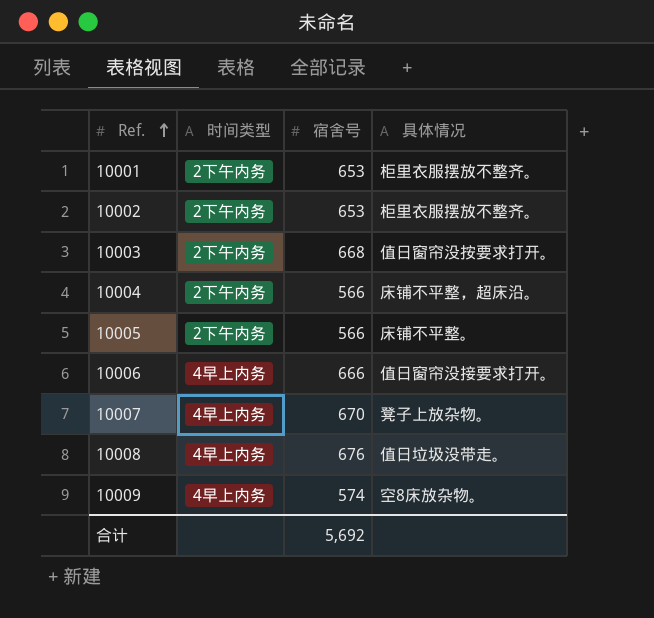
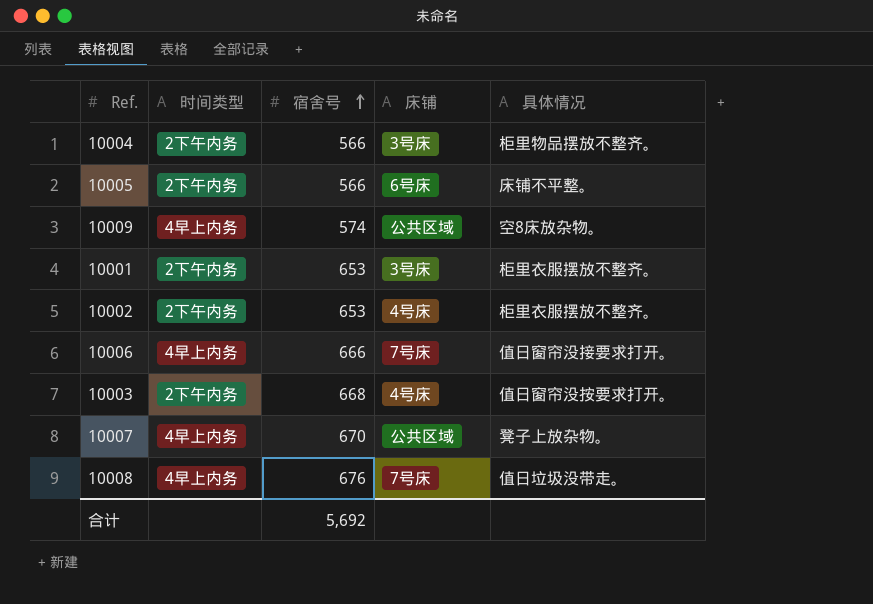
row order: Ref. ascending -> 宿舍号 ascending
column 床铺 | position: none -> 4
10004 | 具体情况: 床铺不平整，超床沿。 -> 柜里物品摆放不整齐。

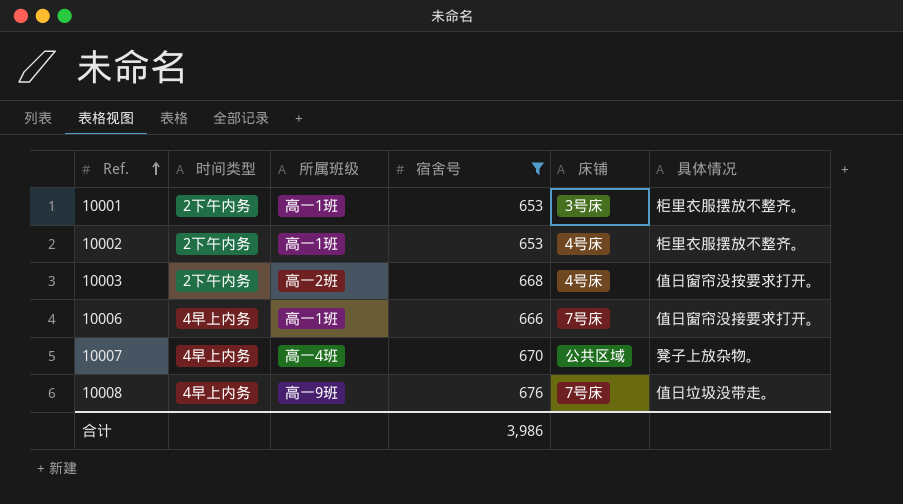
filter: none -> 宿舍号 >= 653
row order: 宿舍号 ascending -> Ref. ascending
column 所属班级 | position: none -> 3
合计 | 宿舍号: 5,692 -> 3,986

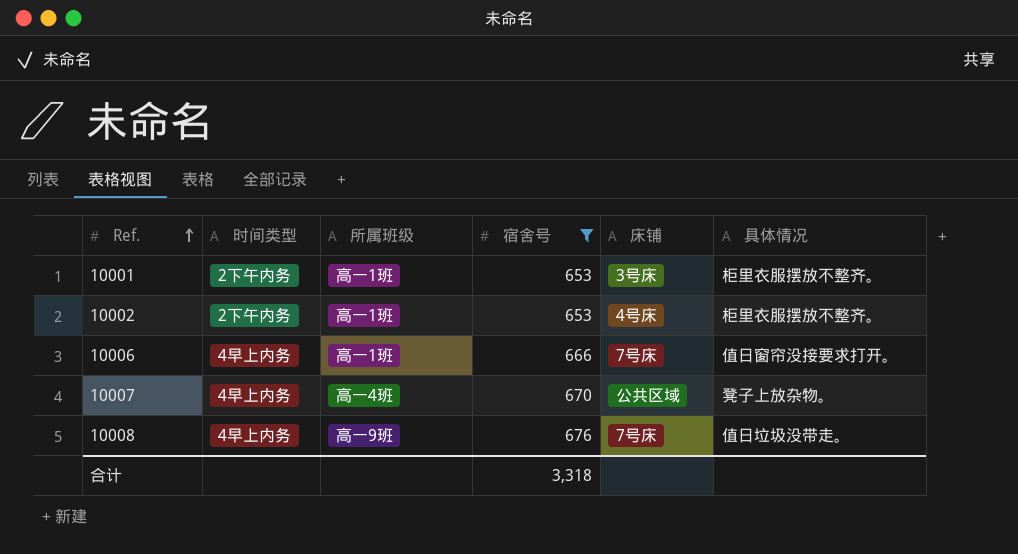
row 10003: 2下午内务 | 高一2班 | 668 | 4号床 | 值日窗帘没按要求打开。 -> none
合计 | 宿舍号: 3,986 -> 3,318

